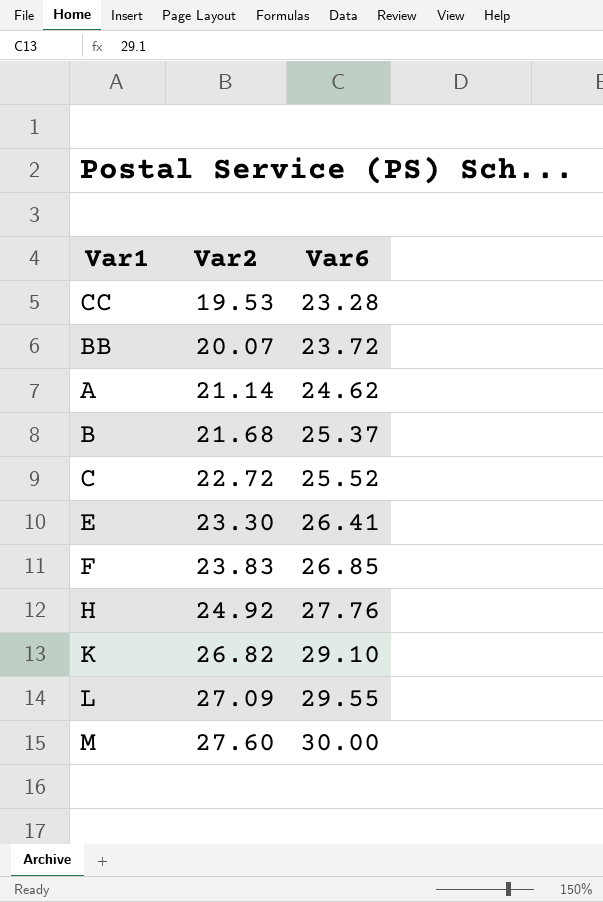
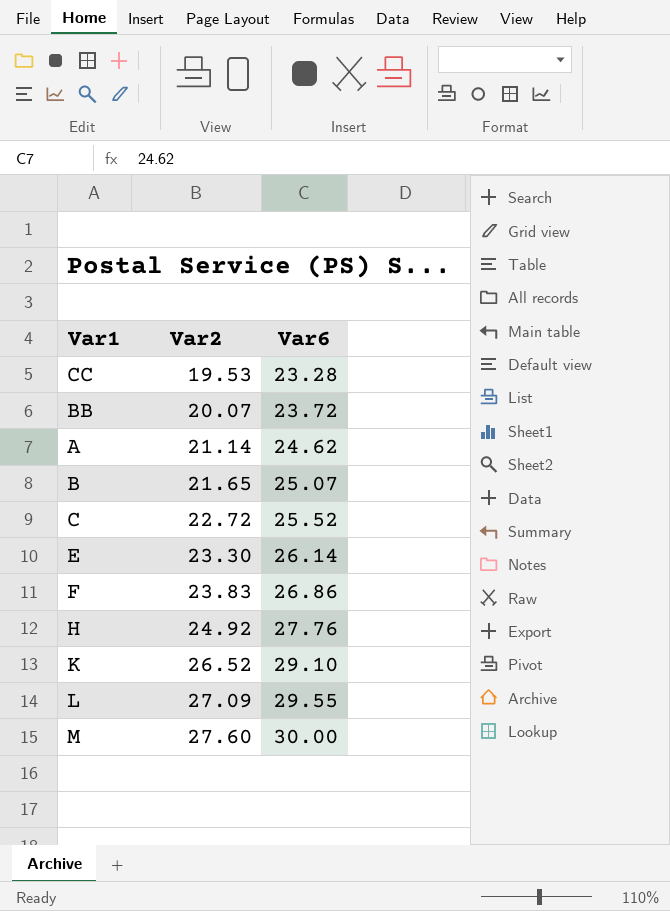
B | Var2: 21.68 -> 21.65
B | Var6: 25.37 -> 25.07
E | Var6: 26.41 -> 26.14
F | Var6: 26.85 -> 26.86
K | Var2: 26.82 -> 26.52

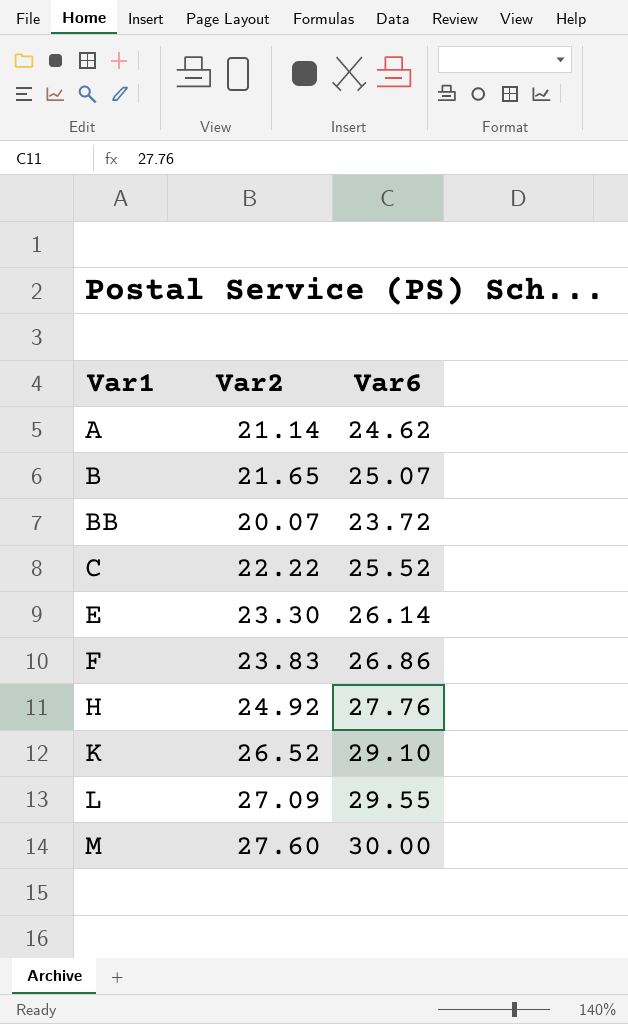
row order: Var2 ascending -> Var1 ascending
row CC: 19.53 | 23.28 -> none
C | Var2: 22.72 -> 22.22

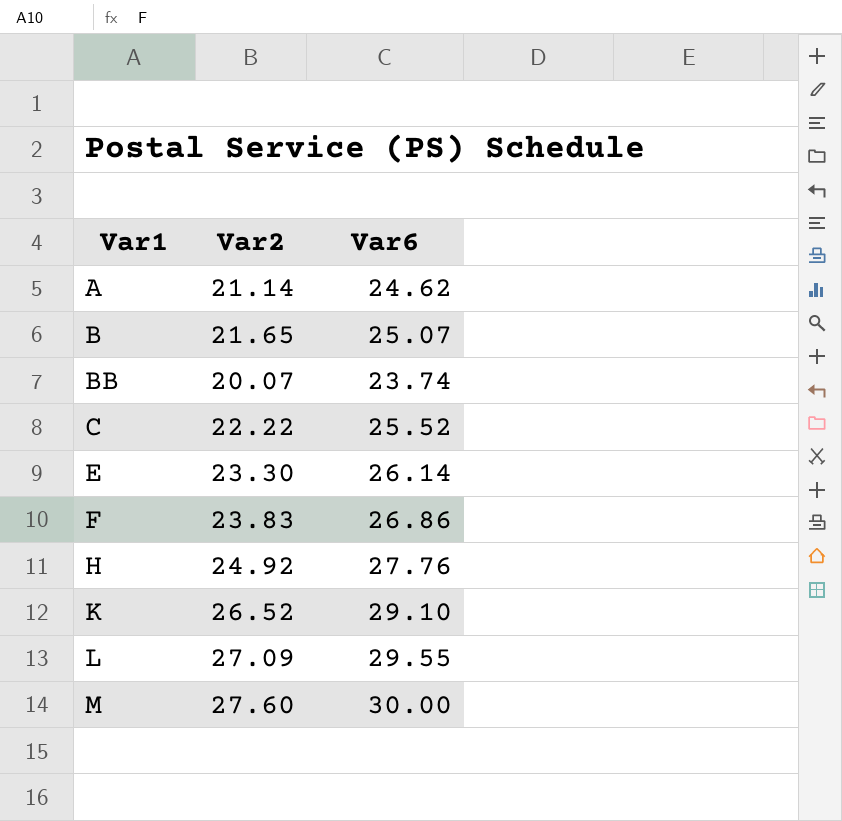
BB | Var6: 23.72 -> 23.74

